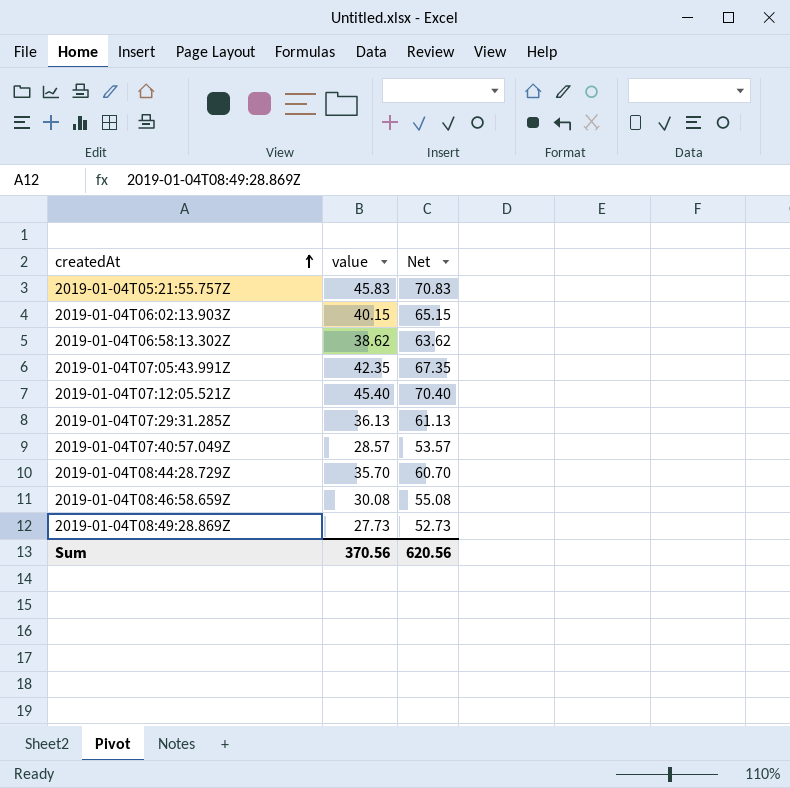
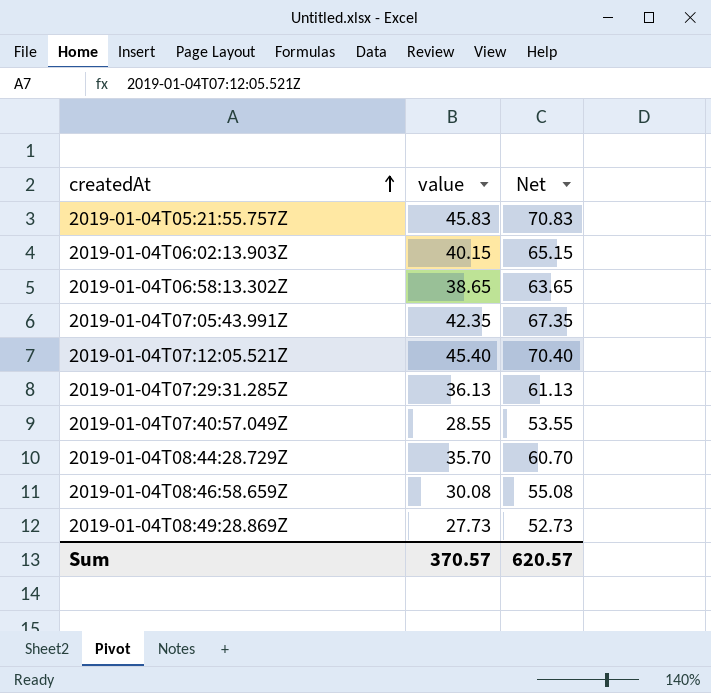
2019-01-04T06:58:13.302Z | value: 38.62 -> 38.65
2019-01-04T06:58:13.302Z | Net: 63.62 -> 63.65
2019-01-04T07:40:57.049Z | value: 28.57 -> 28.55
2019-01-04T07:40:57.049Z | Net: 53.57 -> 53.55
Sum | value: 370.56 -> 370.57
Sum | Net: 620.56 -> 620.57

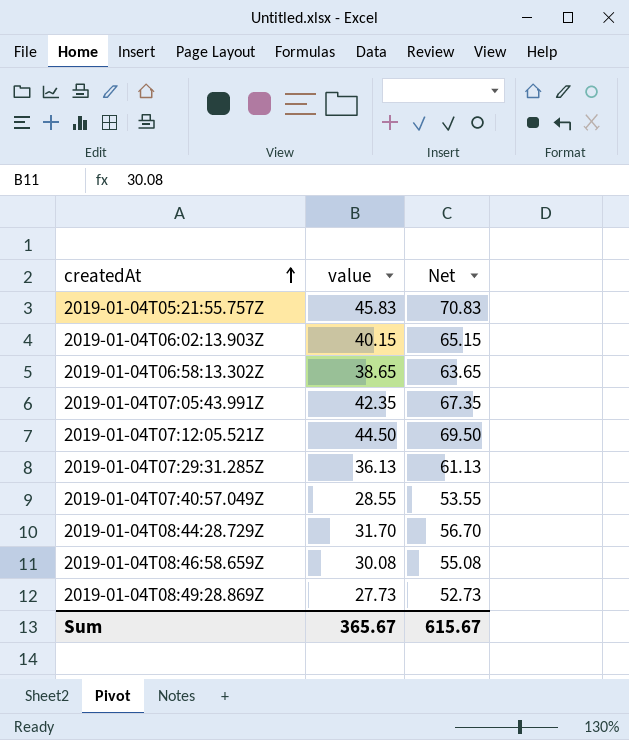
2019-01-04T07:12:05.521Z | value: 45.40 -> 44.50
2019-01-04T07:12:05.521Z | Net: 70.40 -> 69.50
2019-01-04T08:44:28.729Z | value: 35.70 -> 31.70
2019-01-04T08:44:28.729Z | Net: 60.70 -> 56.70
Sum | value: 370.57 -> 365.67
Sum | Net: 620.57 -> 615.67

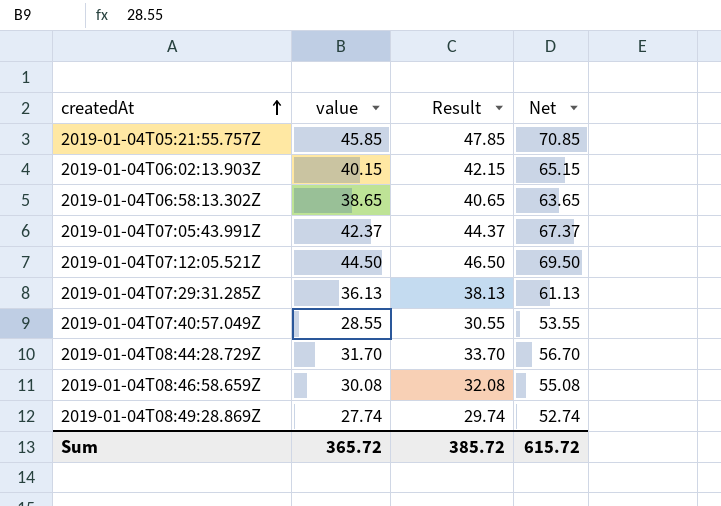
column Result | formula: none -> [value] + 2
2019-01-04T05:21:55.757Z | value: 45.83 -> 45.85
2019-01-04T05:21:55.757Z | Net: 70.83 -> 70.85
2019-01-04T07:05:43.991Z | value: 42.35 -> 42.37
2019-01-04T07:05:43.991Z | Net: 67.35 -> 67.37
2019-01-04T08:49:28.869Z | value: 27.73 -> 27.74
2019-01-04T08:49:28.869Z | Net: 52.73 -> 52.74
Sum | value: 365.67 -> 365.72
Sum | Net: 615.67 -> 615.72

